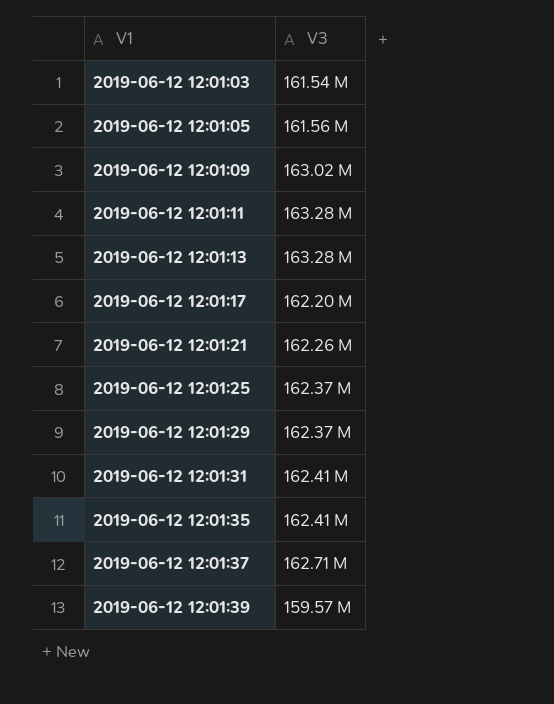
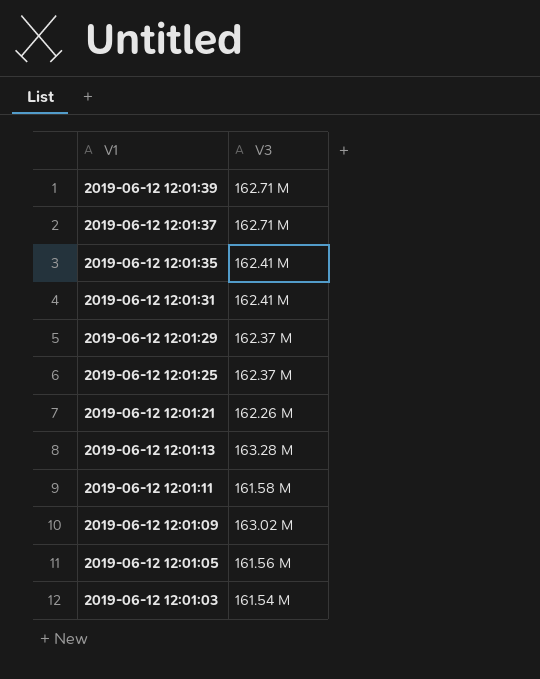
row order: V1 ascending -> V1 descending
row 2019-06-12 12:01:17: 162.20 M -> none
2019-06-12 12:01:39 | V3: 159.57 M -> 162.71 M
2019-06-12 12:01:11 | V3: 163.28 M -> 161.58 M

